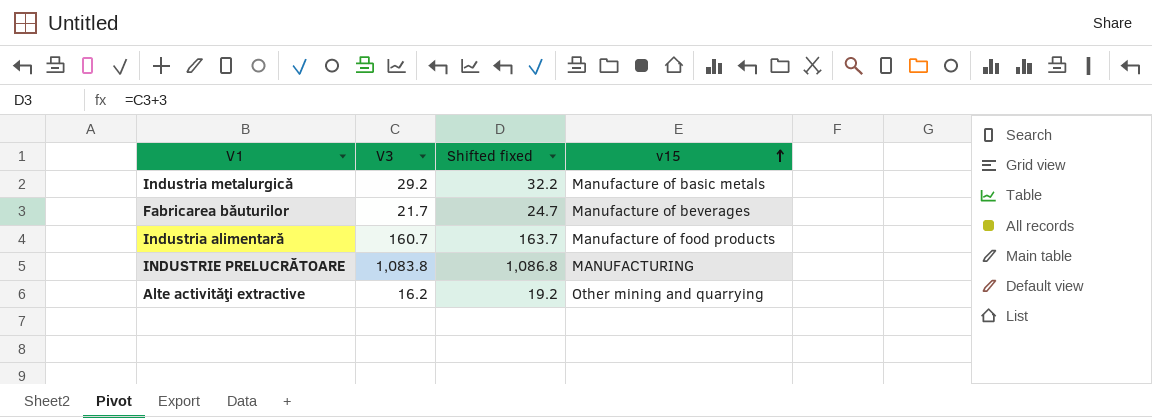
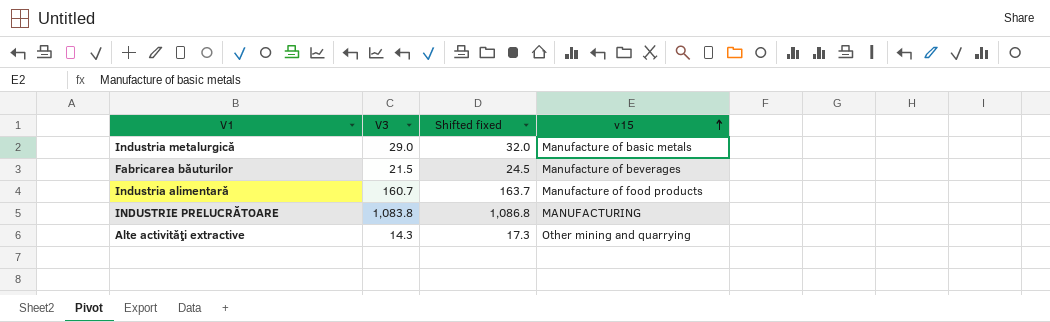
Industria metalurgicǎ | V3: 29.2 -> 29.0
Industria metalurgicǎ | Shifted fixed: 32.2 -> 32.0
Fabricarea bǎuturilor | V3: 21.7 -> 21.5
Fabricarea bǎuturilor | Shifted fixed: 24.7 -> 24.5
Alte activitǎţi extractive | V3: 16.2 -> 14.3
Alte activitǎţi extractive | Shifted fixed: 19.2 -> 17.3

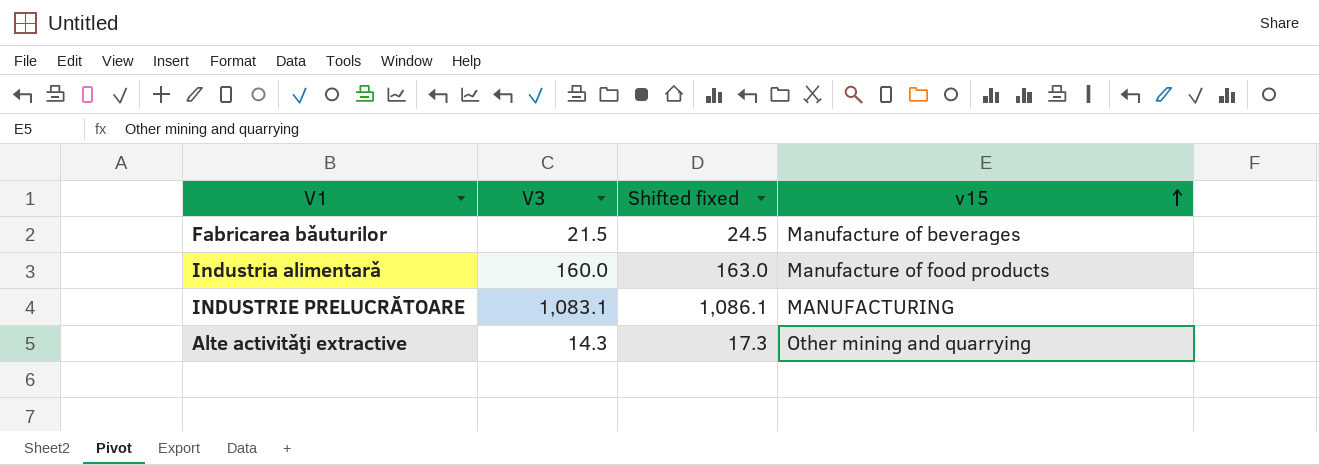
row Industria metalurgicǎ: 29.0 | 32.0 | Manufacture of basic metals -> none
Industria alimentarǎ | V3: 160.7 -> 160.0
Industria alimentarǎ | Shifted fixed: 163.7 -> 163.0
INDUSTRIE PRELUCRĂTOARE | V3: 1,083.8 -> 1,083.1
INDUSTRIE PRELUCRĂTOARE | Shifted fixed: 1,086.8 -> 1,086.1

